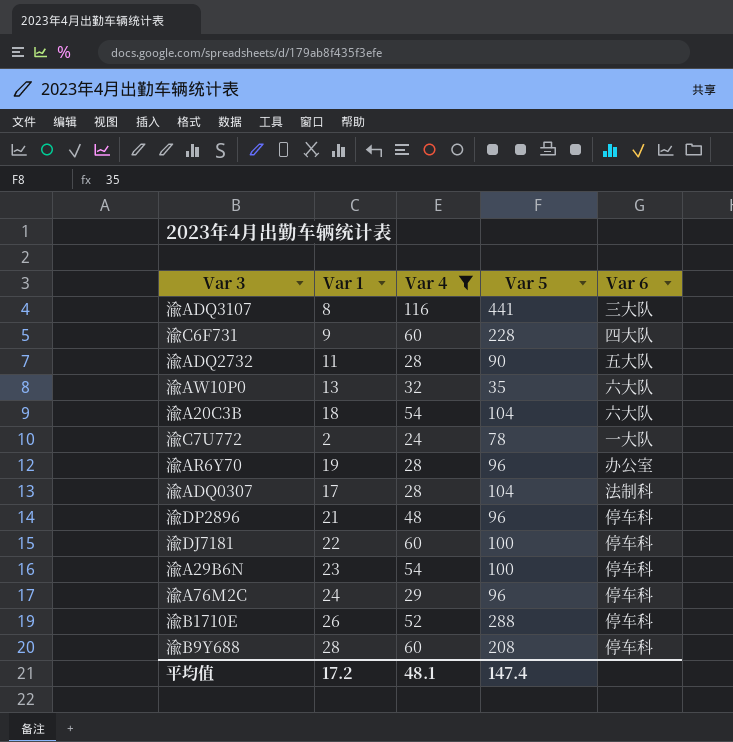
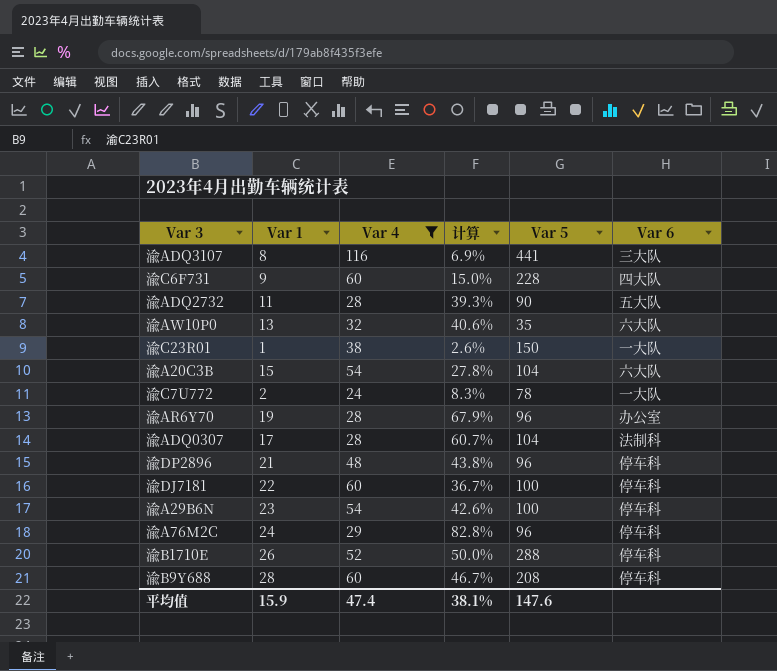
column 计算 | formula: none -> [Var 1] / [Var 4]
row 渝C23R01: none -> 1 | 38 | 2.6% | 150 | 一大队
渝A20C3B | Var 1: 18 -> 15
平均值 | Var 1: 17.2 -> 15.9
平均值 | Var 4: 48.1 -> 47.4
平均值 | Var 5: 147.4 -> 147.6

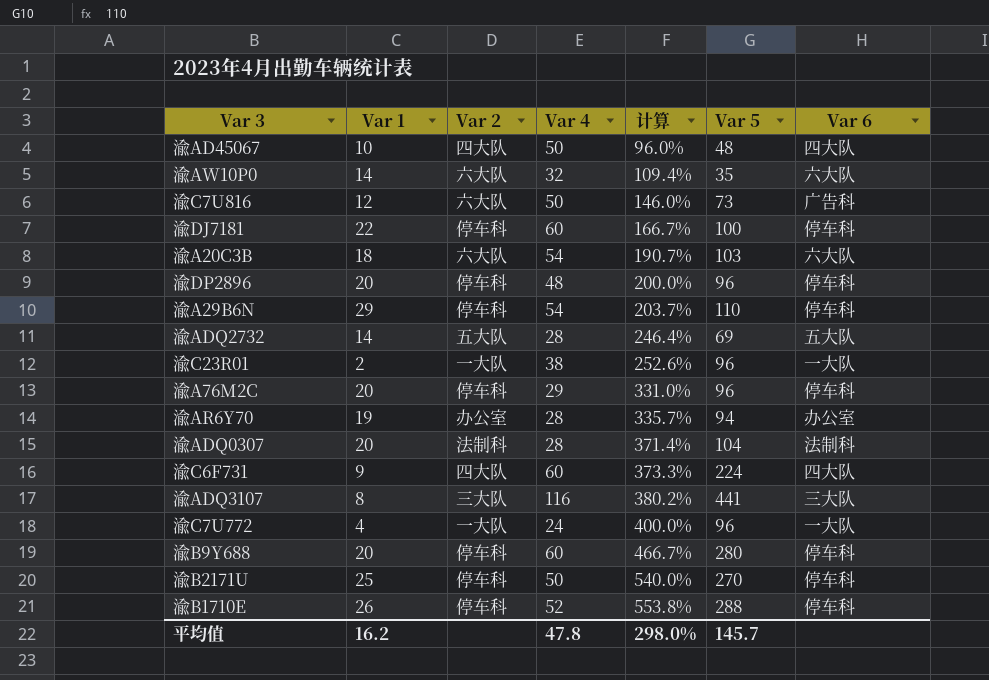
filter: Var 4 != 50 -> none
row order: none -> 计算 ascending
column Var 2 | position: none -> 3
column 计算 | formula: [Var 1] / [Var 4] -> [Var 5] / [Var 4]
渝AW10P0 | Var 1: 13 -> 14
渝A20C3B | Var 1: 15 -> 18
渝A20C3B | Var 5: 104 -> 103
渝DP2896 | Var 1: 21 -> 20
渝A29B6N | Var 1: 23 -> 29
渝A29B6N | Var 5: 100 -> 110
渝ADQ2732 | Var 1: 11 -> 14
渝ADQ2732 | Var 5: 90 -> 69
渝C23R01 | Var 1: 1 -> 2
渝C23R01 | Var 5: 150 -> 96
渝A76M2C | Var 1: 24 -> 20
渝AR6Y70 | Var 5: 96 -> 94
渝ADQ0307 | Var 1: 17 -> 20
渝C6F731 | Var 5: 228 -> 224
渝C7U772 | Var 1: 2 -> 4
渝C7U772 | Var 5: 78 -> 96
渝B9Y688 | Var 1: 28 -> 20
渝B9Y688 | Var 5: 208 -> 280
平均值 | Var 1: 15.9 -> 16.2
平均值 | Var 4: 47.4 -> 47.8
平均值 | 计算: 38.1% -> 298.0%
平均值 | Var 5: 147.6 -> 145.7

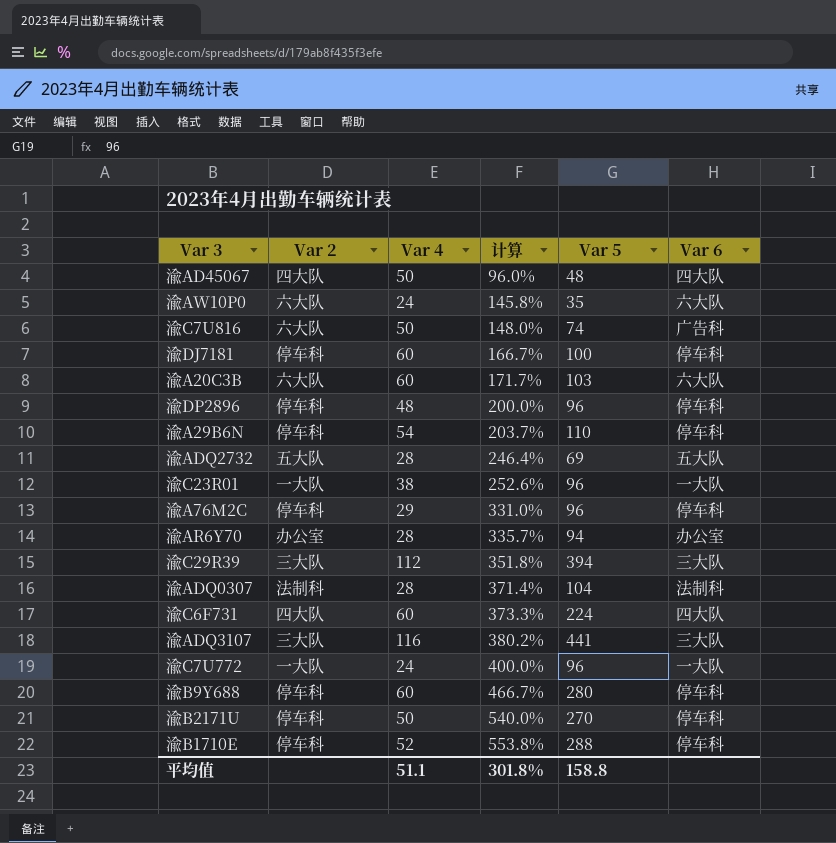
column Var 1 | position: 2 -> none
渝AW10P0 | Var 4: 32 -> 24
渝AW10P0 | 计算: 109.4% -> 145.8%
渝C7U816 | 计算: 146.0% -> 148.0%
渝C7U816 | Var 5: 73 -> 74
渝A20C3B | Var 4: 54 -> 60
渝A20C3B | 计算: 190.7% -> 171.7%
row 渝C29R39: none -> 三大队 | 112 | 351.8% | 394 | 三大队
平均值 | Var 4: 47.8 -> 51.1
平均值 | 计算: 298.0% -> 301.8%
平均值 | Var 5: 145.7 -> 158.8

